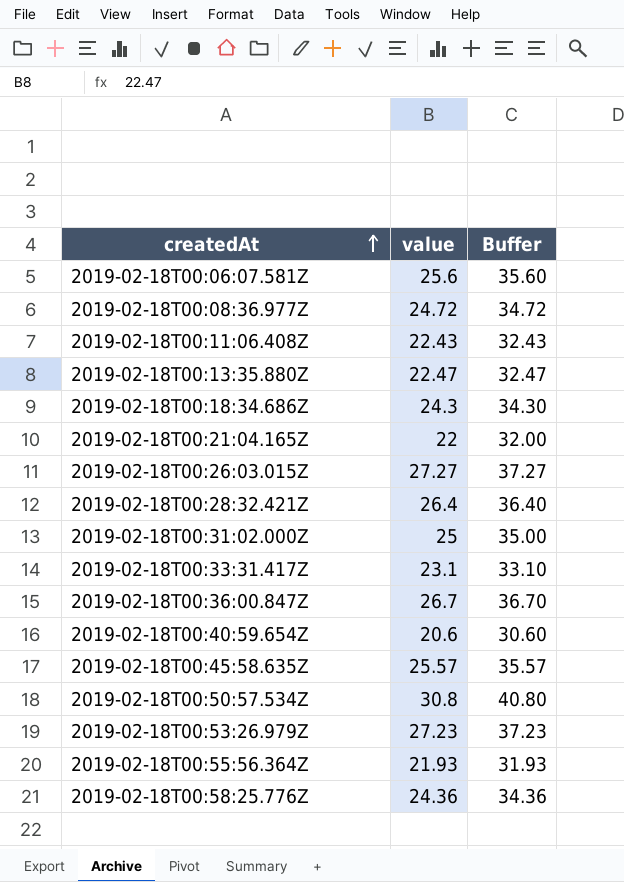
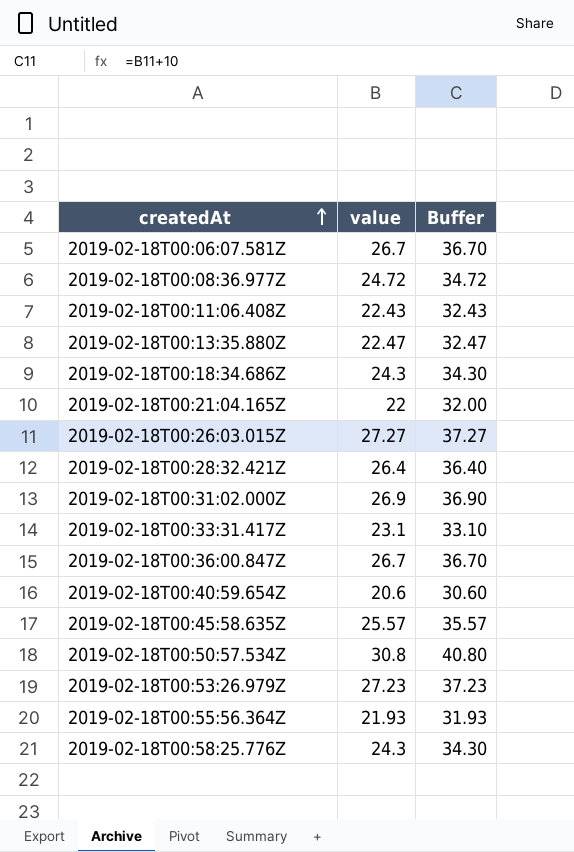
2019-02-18T00:06:07.581Z | value: 25.6 -> 26.7
2019-02-18T00:06:07.581Z | Buffer: 35.60 -> 36.70
2019-02-18T00:31:02.000Z | value: 25 -> 26.9
2019-02-18T00:31:02.000Z | Buffer: 35.00 -> 36.90
2019-02-18T00:58:25.776Z | value: 24.36 -> 24.3
2019-02-18T00:58:25.776Z | Buffer: 34.36 -> 34.30

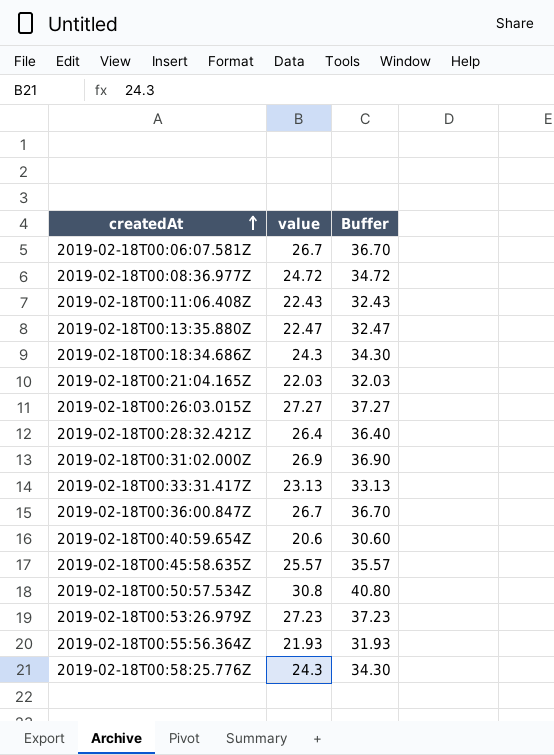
2019-02-18T00:21:04.165Z | value: 22 -> 22.03
2019-02-18T00:21:04.165Z | Buffer: 32.00 -> 32.03
2019-02-18T00:33:31.417Z | value: 23.1 -> 23.13
2019-02-18T00:33:31.417Z | Buffer: 33.10 -> 33.13

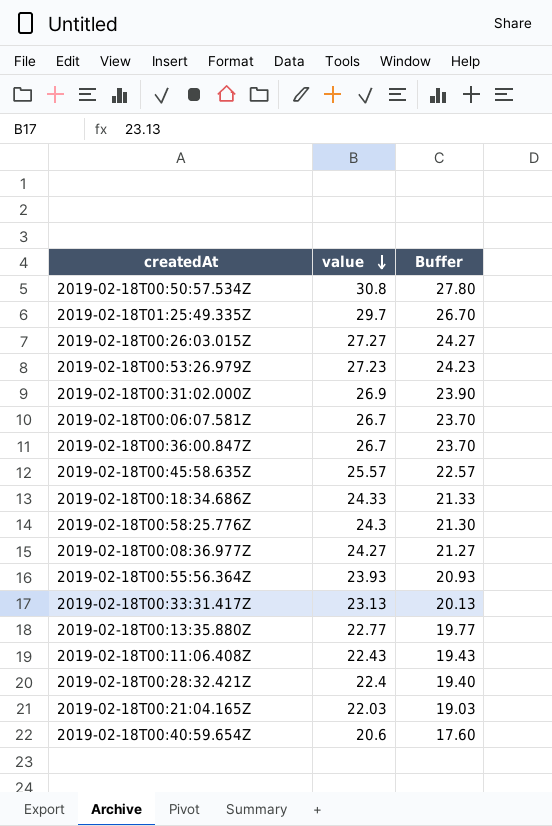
row order: createdAt ascending -> value descending
column Buffer | formula: [value] + 10 -> [value] - 3
row 2019-02-18T01:25:49.335Z: none -> 29.7 | 26.70
2019-02-18T00:18:34.686Z | value: 24.3 -> 24.33
2019-02-18T00:08:36.977Z | value: 24.72 -> 24.27
2019-02-18T00:55:56.364Z | value: 21.93 -> 23.93
2019-02-18T00:13:35.880Z | value: 22.47 -> 22.77
2019-02-18T00:28:32.421Z | value: 26.4 -> 22.4

